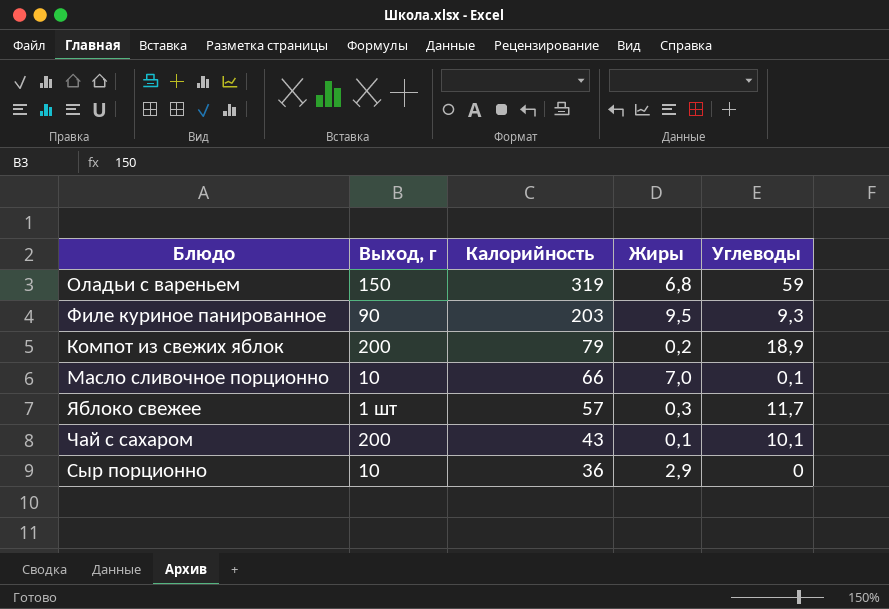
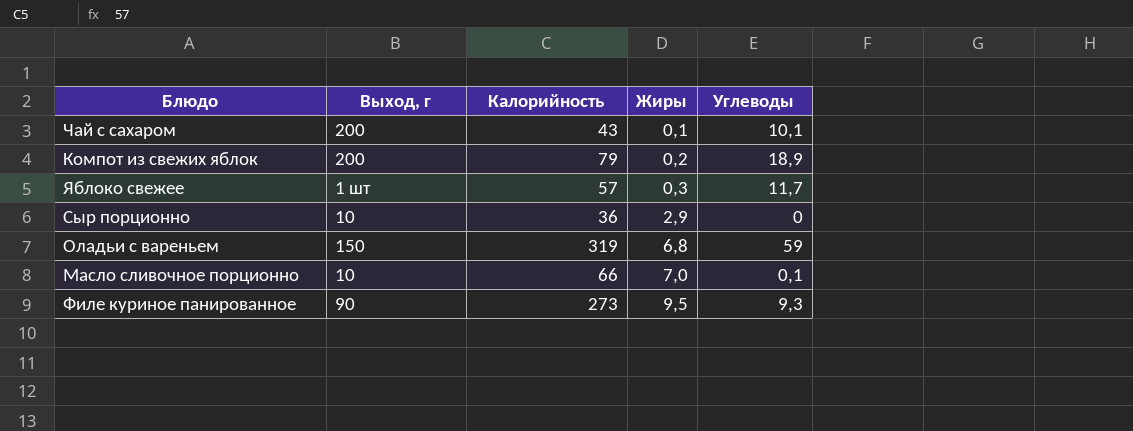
row order: Калорийность descending -> Жиры ascending
Филе куриное панированное | Калорийность: 203 -> 273

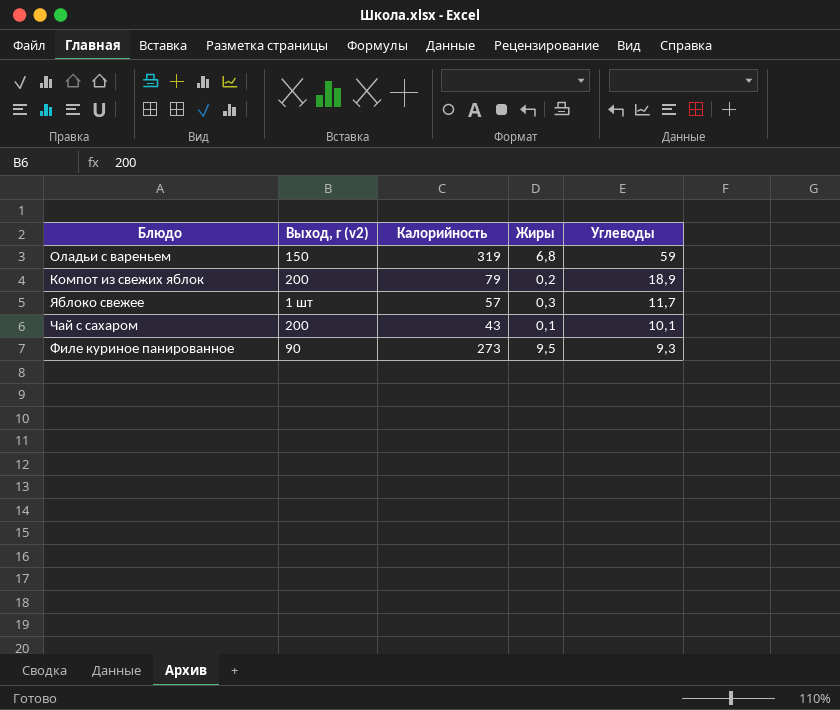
row order: Жиры ascending -> Углеводы descending
column name: Выход, г -> Выход, г (v2)
row Сыр порционно: 10 | 36 | 2,9 | 0 -> none
row Масло сливочное порционно: 10 | 66 | 7,0 | 0,1 -> none

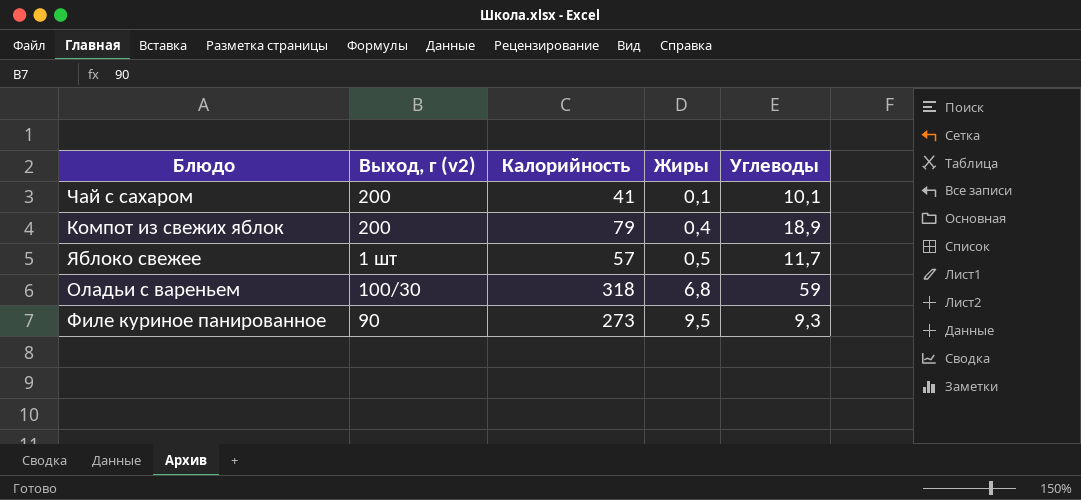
row order: Углеводы descending -> Жиры ascending
Чай с сахаром | Калорийность: 43 -> 41
Компот из свежих яблок | Жиры: 0,2 -> 0,4
Яблоко свежее | Жиры: 0,3 -> 0,5
Оладьи с вареньем | Выход, г (v2): 150 -> 100/30
Оладьи с вареньем | Калорийность: 319 -> 318

